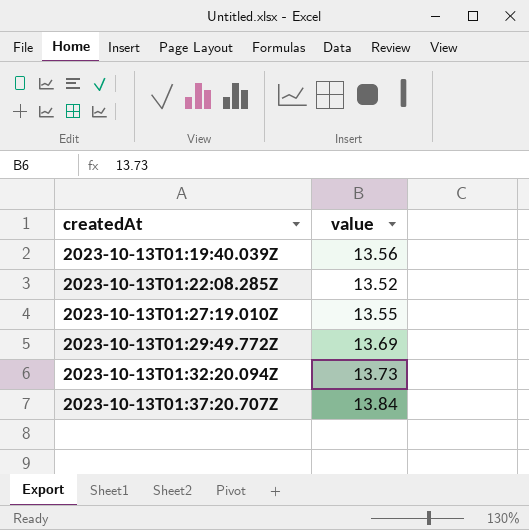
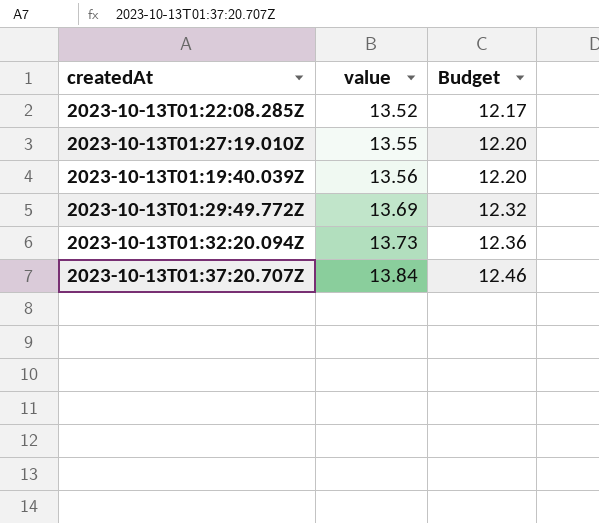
row order: createdAt ascending -> value ascending
column Budget | formula: none -> [value] * 0.9

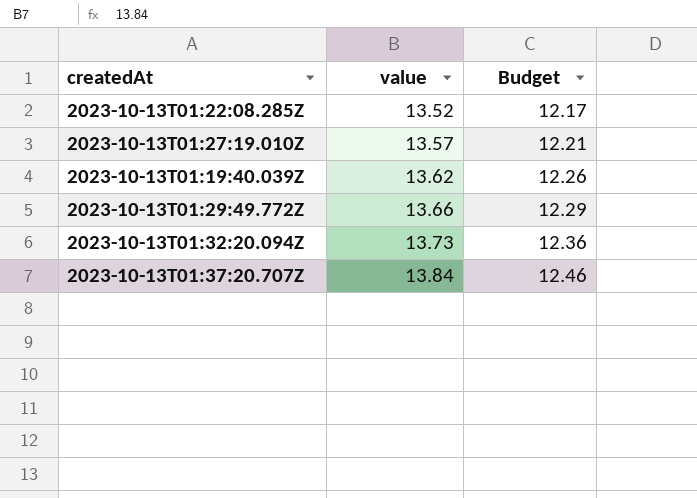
2023-10-13T01:27:19.010Z | value: 13.55 -> 13.57
2023-10-13T01:27:19.010Z | Budget: 12.20 -> 12.21
2023-10-13T01:19:40.039Z | value: 13.56 -> 13.62
2023-10-13T01:19:40.039Z | Budget: 12.20 -> 12.26
2023-10-13T01:29:49.772Z | value: 13.69 -> 13.66
2023-10-13T01:29:49.772Z | Budget: 12.32 -> 12.29

